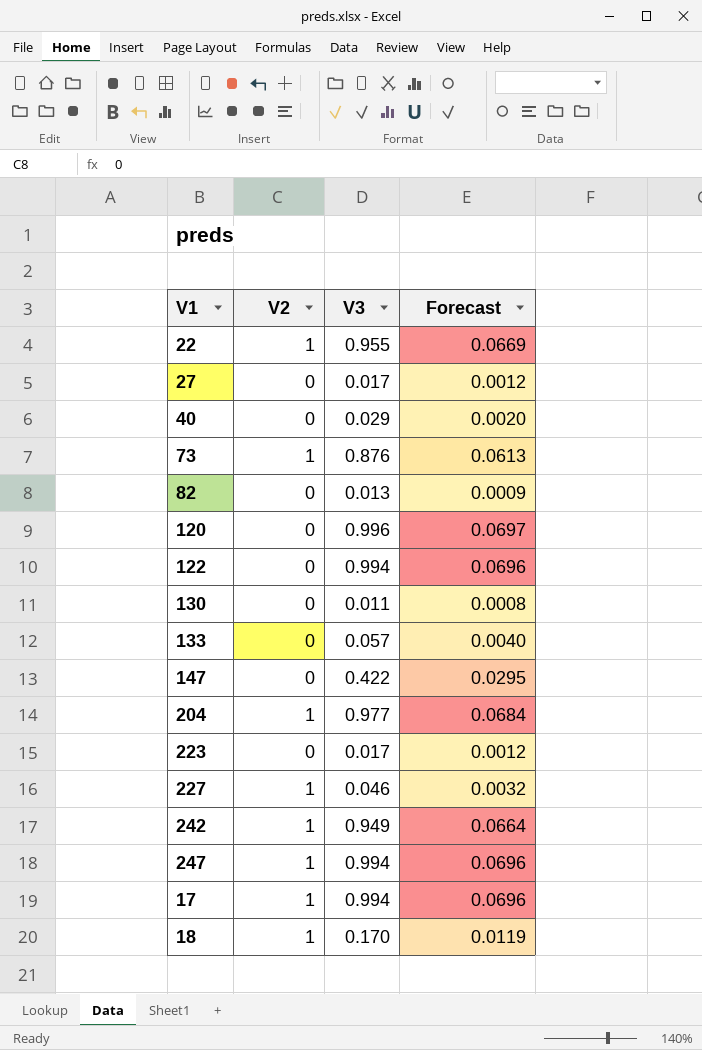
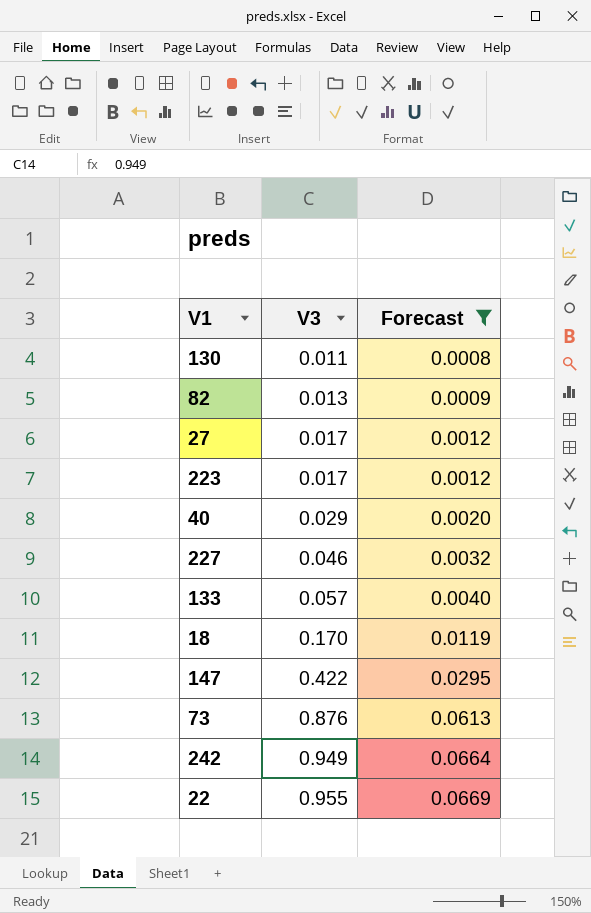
filter: none -> Forecast <= 0.0669
row order: none -> V3 ascending
column V2 | position: 2 -> none

